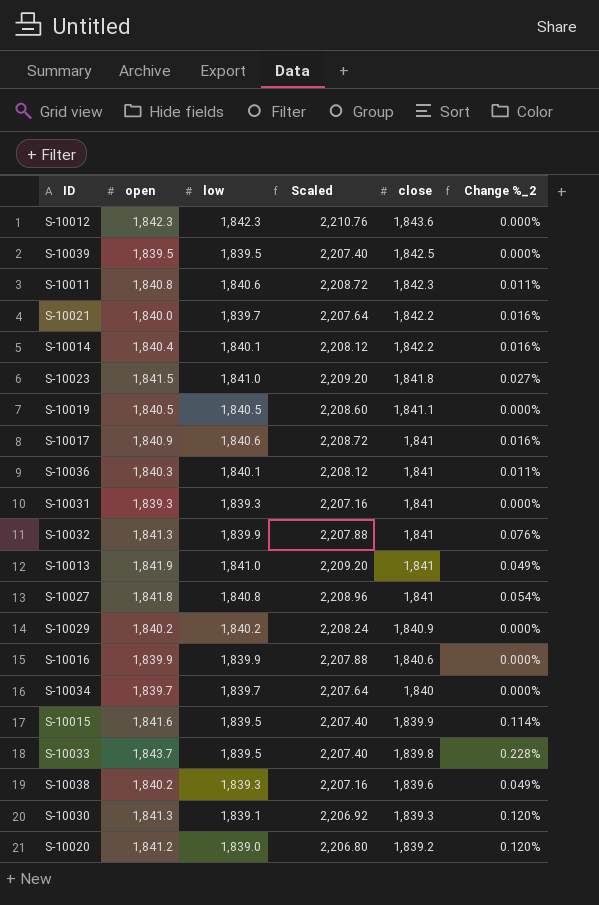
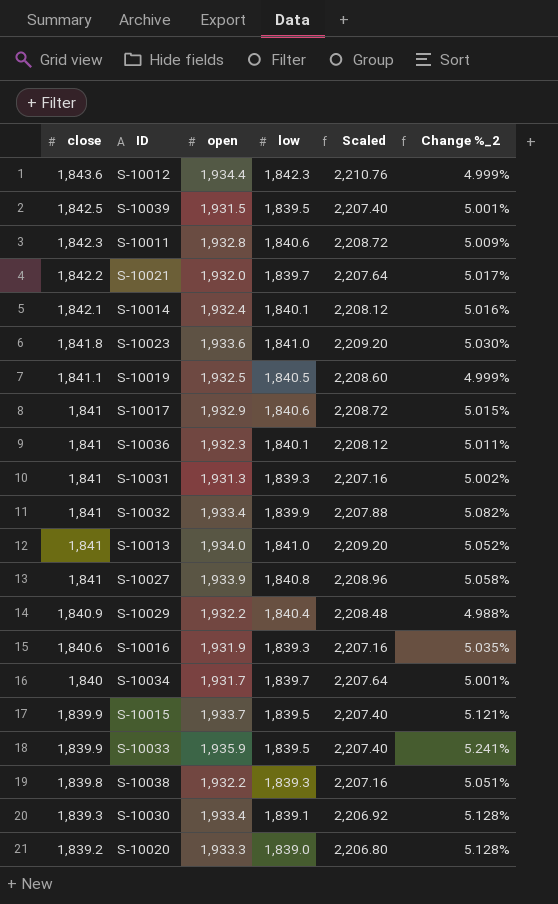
column close | position: 5 -> 1
S-10012 | open: 1,842.3 -> 1,934.4
S-10012 | Change %_2: 0.000% -> 4.999%
S-10039 | open: 1,839.5 -> 1,931.5
S-10039 | Change %_2: 0.000% -> 5.001%
S-10011 | open: 1,840.8 -> 1,932.8
S-10011 | Change %_2: 0.011% -> 5.009%
S-10021 | open: 1,840.0 -> 1,932.0
S-10021 | Change %_2: 0.016% -> 5.017%
S-10014 | close: 1,842.2 -> 1,842.1
S-10014 | open: 1,840.4 -> 1,932.4
S-10014 | Change %_2: 0.016% -> 5.016%
S-10023 | open: 1,841.5 -> 1,933.6
S-10023 | Change %_2: 0.027% -> 5.030%
S-10019 | open: 1,840.5 -> 1,932.5
S-10019 | Change %_2: 0.000% -> 4.999%
S-10017 | open: 1,840.9 -> 1,932.9
S-10017 | Change %_2: 0.016% -> 5.015%
S-10036 | open: 1,840.3 -> 1,932.3
S-10036 | Change %_2: 0.011% -> 5.011%
S-10031 | open: 1,839.3 -> 1,931.3
S-10031 | Change %_2: 0.000% -> 5.002%
S-10032 | open: 1,841.3 -> 1,933.4
S-10032 | Change %_2: 0.076% -> 5.082%
S-10013 | open: 1,841.9 -> 1,934.0
S-10013 | Change %_2: 0.049% -> 5.052%
S-10027 | open: 1,841.8 -> 1,933.9
S-10027 | Change %_2: 0.054% -> 5.058%
S-10029 | open: 1,840.2 -> 1,932.2
S-10029 | low: 1,840.2 -> 1,840.4
S-10029 | Scaled: 2,208.24 -> 2,208.48
S-10029 | Change %_2: 0.000% -> 4.988%
S-10016 | open: 1,839.9 -> 1,931.9
S-10016 | low: 1,839.9 -> 1,839.3
S-10016 | Scaled: 2,207.88 -> 2,207.16
S-10016 | Change %_2: 0.000% -> 5.035%
S-10034 | open: 1,839.7 -> 1,931.7
S-10034 | Change %_2: 0.000% -> 5.001%
S-10015 | open: 1,841.6 -> 1,933.7
S-10015 | Change %_2: 0.114% -> 5.121%
S-10033 | close: 1,839.8 -> 1,839.9
S-10033 | open: 1,843.7 -> 1,935.9
S-10033 | Change %_2: 0.228% -> 5.241%
S-10038 | close: 1,839.6 -> 1,839.8
S-10038 | open: 1,840.2 -> 1,932.2
S-10038 | Change %_2: 0.049% -> 5.051%
S-10030 | open: 1,841.3 -> 1,933.4
S-10030 | Change %_2: 0.120% -> 5.128%
S-10020 | open: 1,841.2 -> 1,933.3
S-10020 | Change %_2: 0.120% -> 5.128%

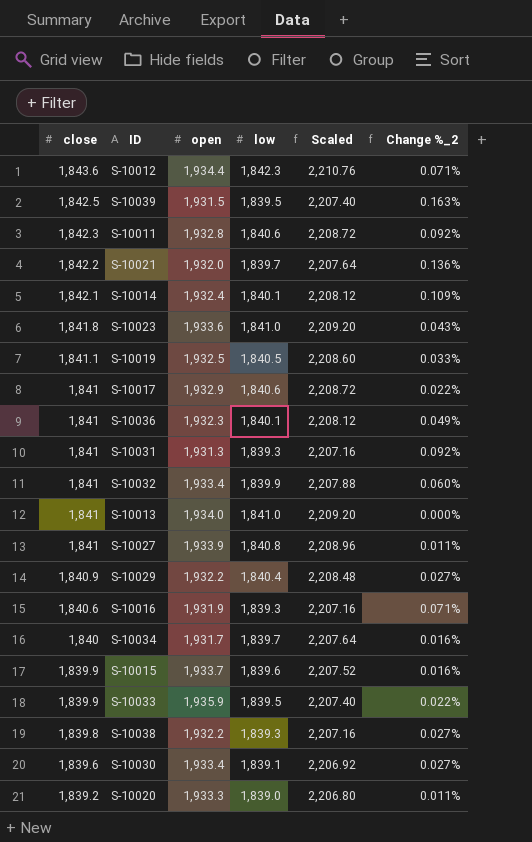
column Change %_2 | formula: ([open] - [low]) / [low] -> ([close] - [low]) / [low]
S-10015 | low: 1,839.5 -> 1,839.6
S-10015 | Scaled: 2,207.40 -> 2,207.52
S-10030 | close: 1,839.3 -> 1,839.6

